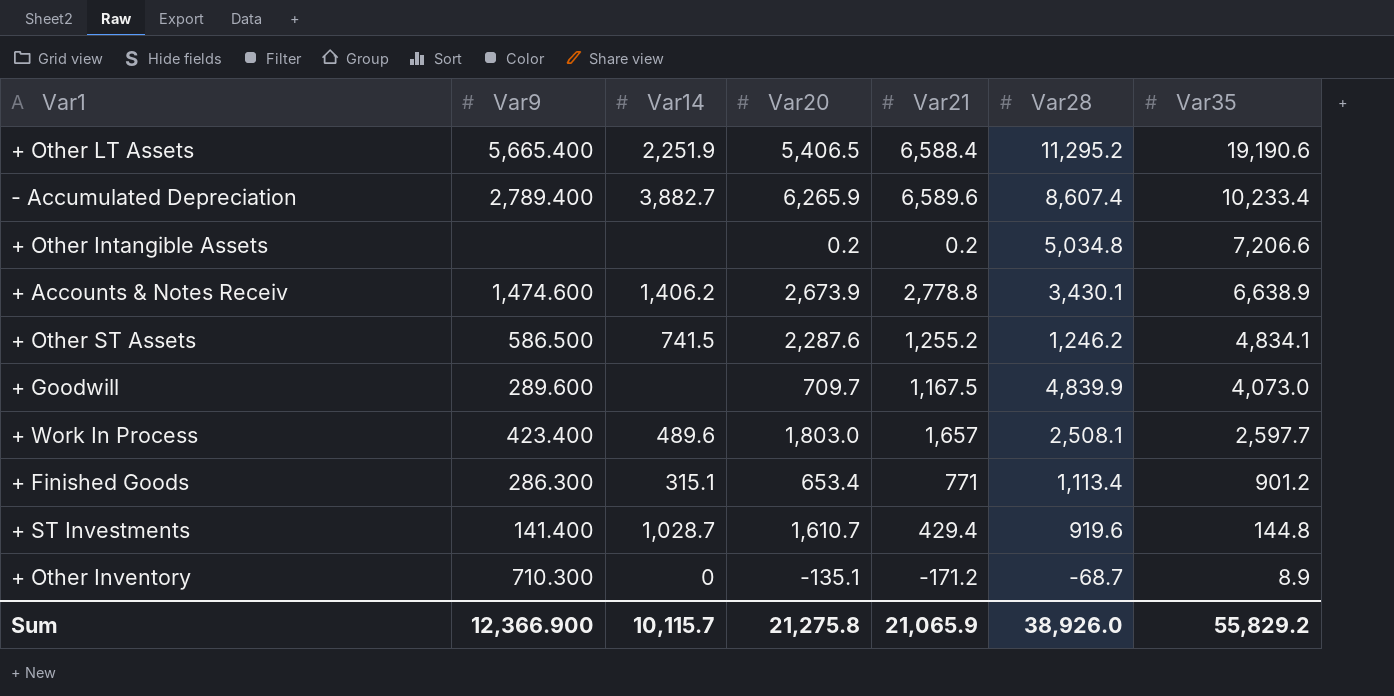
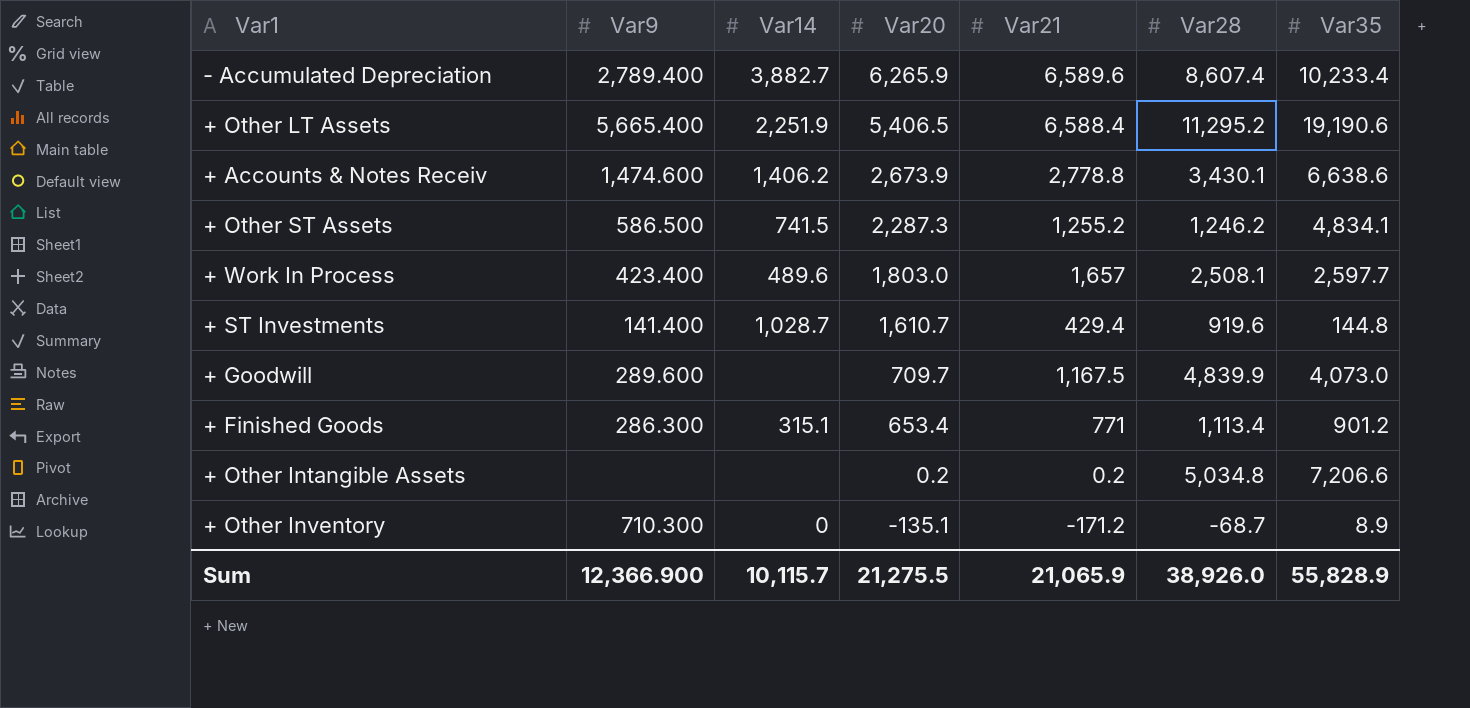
row order: Var35 descending -> Var20 descending
+ Accounts & Notes Receiv | Var35: 6,638.9 -> 6,638.6
+ Other ST Assets | Var20: 2,287.6 -> 2,287.3
Sum | Var20: 21,275.8 -> 21,275.5
Sum | Var35: 55,829.2 -> 55,828.9

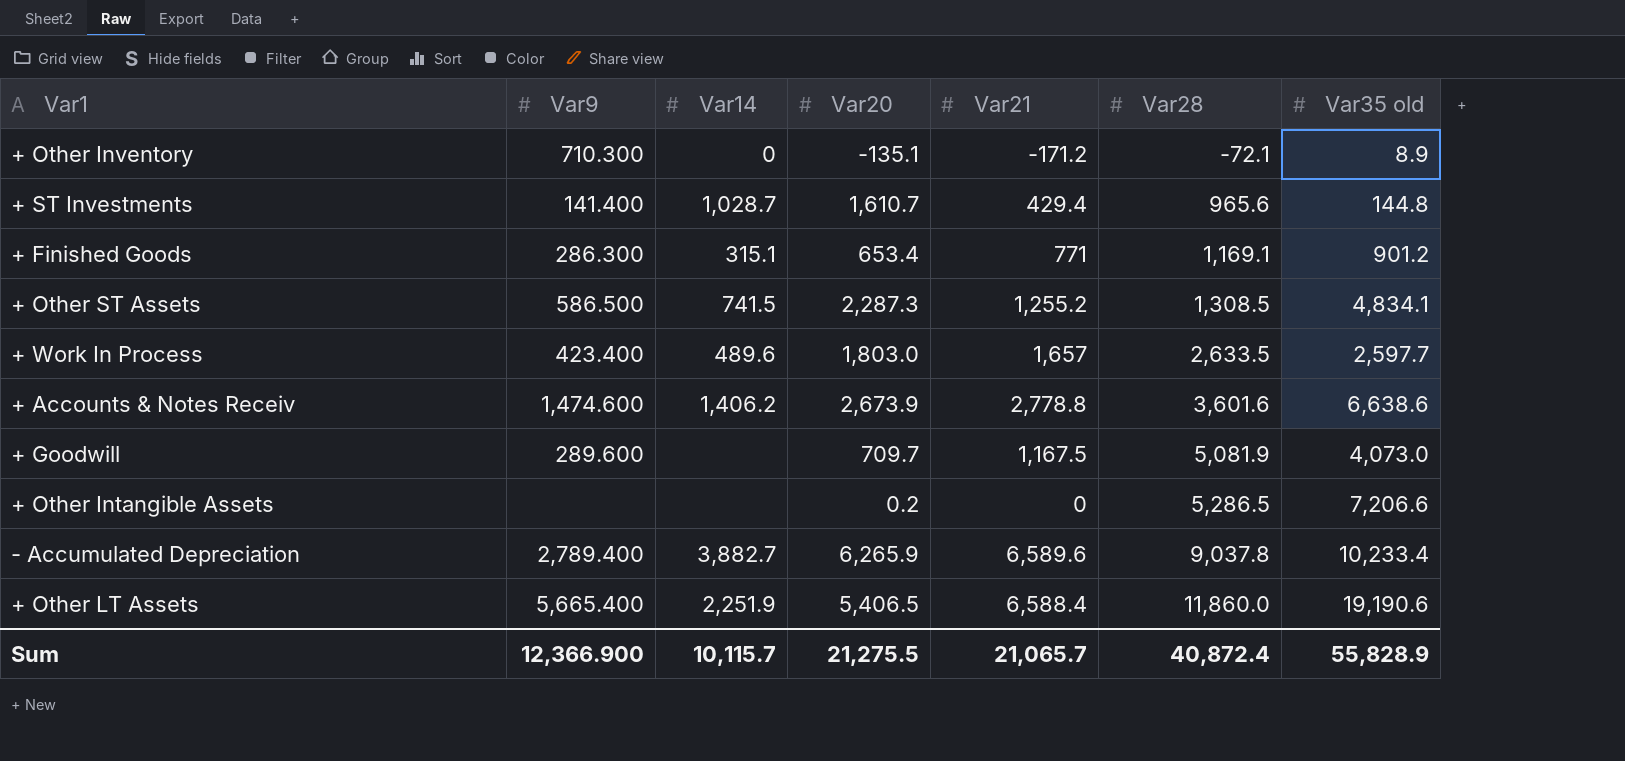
row order: Var20 descending -> Var28 ascending
column name: Var35 -> Var35 old
+ Other Inventory | Var28: -68.7 -> -72.1
+ ST Investments | Var28: 919.6 -> 965.6
+ Finished Goods | Var28: 1,113.4 -> 1,169.1
+ Other ST Assets | Var28: 1,246.2 -> 1,308.5
+ Work In Process | Var28: 2,508.1 -> 2,633.5
+ Accounts & Notes Receiv | Var28: 3,430.1 -> 3,601.6
+ Goodwill | Var28: 4,839.9 -> 5,081.9
+ Other Intangible Assets | Var21: 0.2 -> 0
+ Other Intangible Assets | Var28: 5,034.8 -> 5,286.5
- Accumulated Depreciation | Var28: 8,607.4 -> 9,037.8
+ Other LT Assets | Var28: 11,295.2 -> 11,860.0
Sum | Var21: 21,065.9 -> 21,065.7
Sum | Var28: 38,926.0 -> 40,872.4

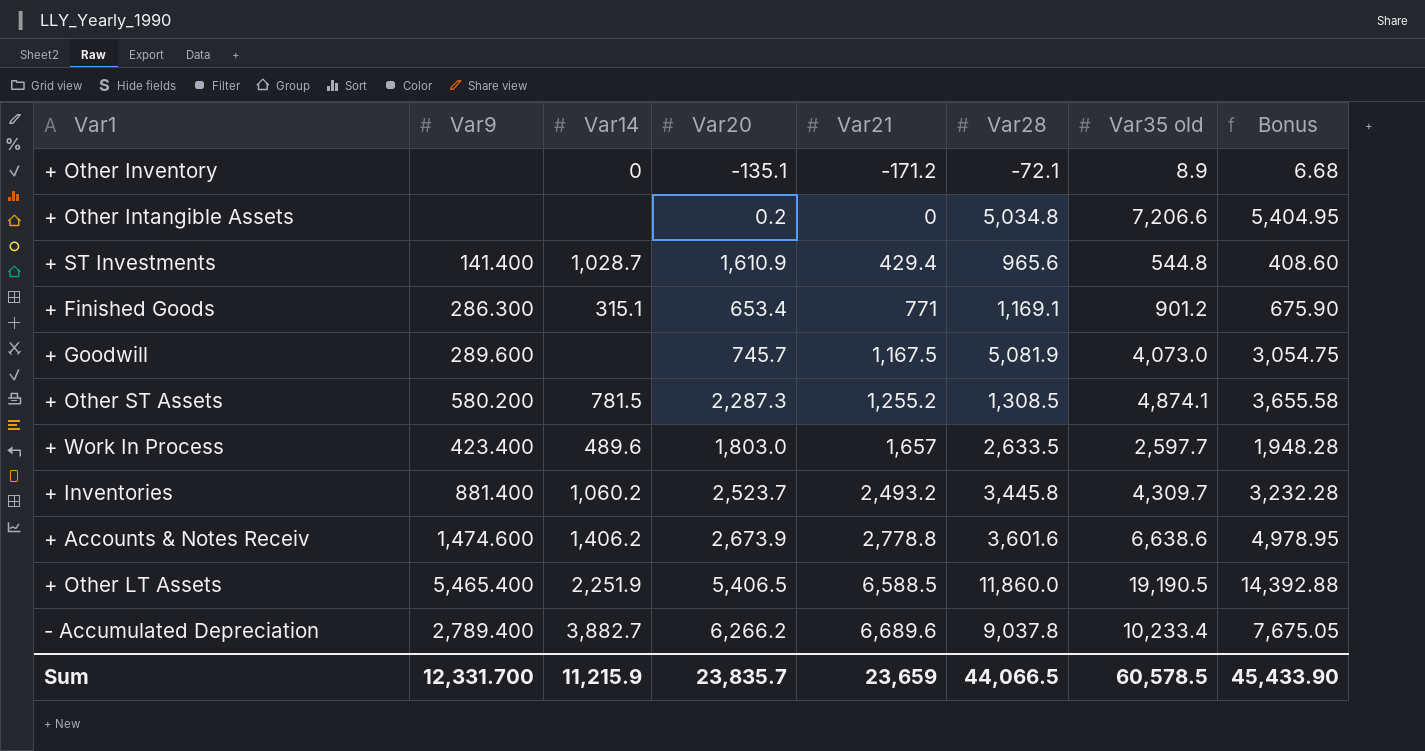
row order: Var28 ascending -> Var21 ascending
column Bonus | formula: none -> [Var35 old] * 0.75
+ Other Inventory | Var9: 710.300 -> none
+ Other Intangible Assets | Var28: 5,286.5 -> 5,034.8
+ ST Investments | Var20: 1,610.7 -> 1,610.9
+ ST Investments | Var35 old: 144.8 -> 544.8
+ Goodwill | Var20: 709.7 -> 745.7
+ Other ST Assets | Var9: 586.500 -> 580.200
+ Other ST Assets | Var14: 741.5 -> 781.5
+ Other ST Assets | Var35 old: 4,834.1 -> 4,874.1
row + Inventories: none -> 881.400 | 1,060.2 | 2,523.7 | 2,493.2 | 3,445.8 | 4,309.7 | 3,232.28
+ Other LT Assets | Var9: 5,665.400 -> 5,465.400
+ Other LT Assets | Var21: 6,588.4 -> 6,588.5
+ Other LT Assets | Var35 old: 19,190.6 -> 19,190.5
- Accumulated Depreciation | Var20: 6,265.9 -> 6,266.2
- Accumulated Depreciation | Var21: 6,589.6 -> 6,689.6
Sum | Var9: 12,366.900 -> 12,331.700
Sum | Var14: 10,115.7 -> 11,215.9
Sum | Var20: 21,275.5 -> 23,835.7
Sum | Var21: 21,065.7 -> 23,659
Sum | Var28: 40,872.4 -> 44,066.5
Sum | Var35 old: 55,828.9 -> 60,578.5

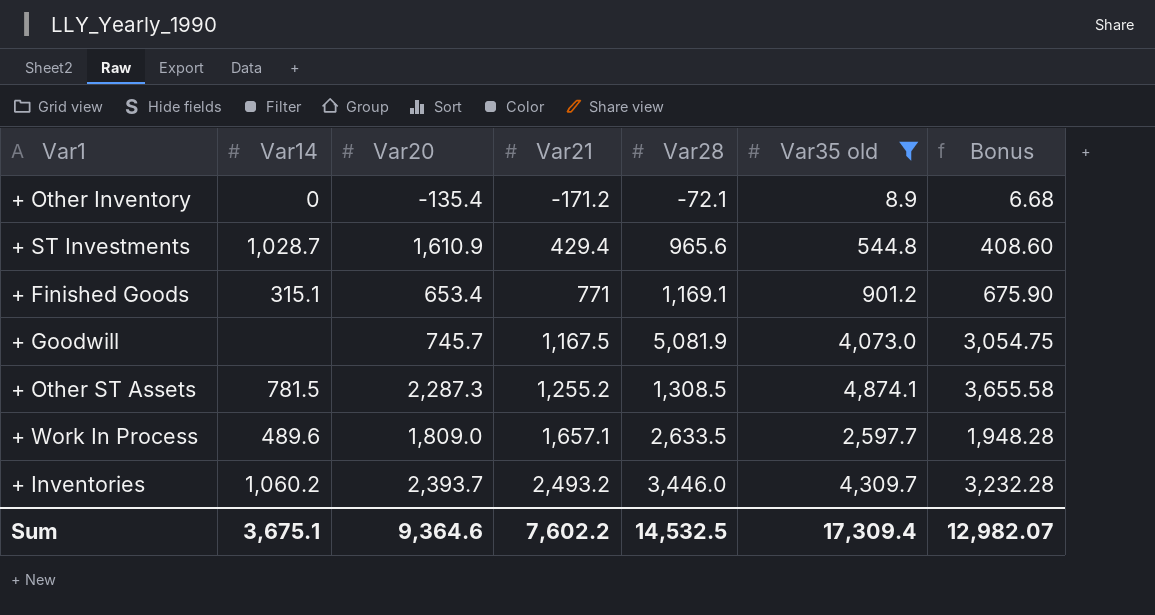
filter: none -> Var35 old <= 4,874.1
column Var9 | position: 2 -> none
+ Other Inventory | Var20: -135.1 -> -135.4
+ Work In Process | Var20: 1,803.0 -> 1,809.0
+ Work In Process | Var21: 1,657 -> 1,657.1
+ Inventories | Var20: 2,523.7 -> 2,393.7
+ Inventories | Var28: 3,445.8 -> 3,446.0
Sum | Var14: 11,215.9 -> 3,675.1
Sum | Var20: 23,835.7 -> 9,364.6
Sum | Var21: 23,659 -> 7,602.2
Sum | Var28: 44,066.5 -> 14,532.5
Sum | Var35 old: 60,578.5 -> 17,309.4
Sum | Bonus: 45,433.90 -> 12,982.07

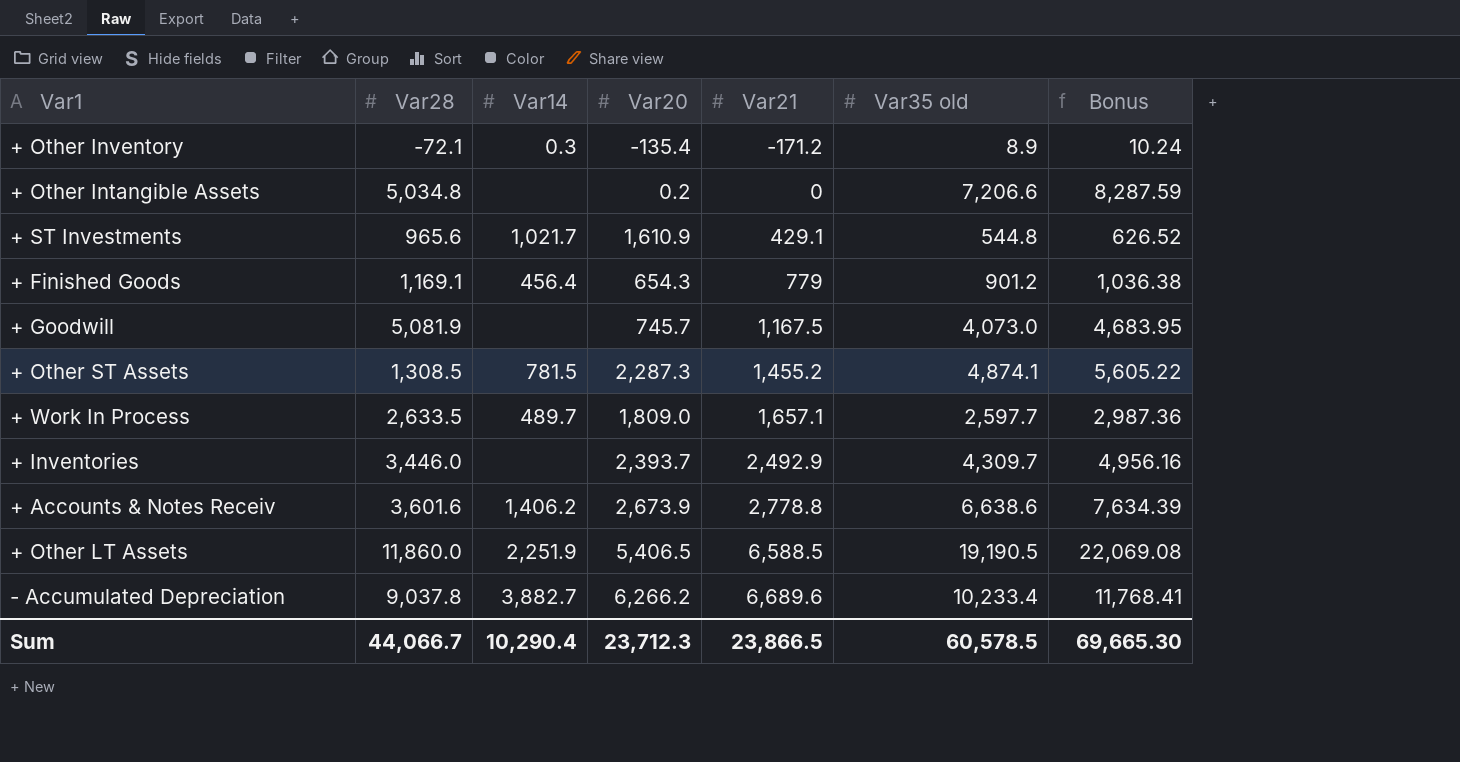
filter: Var35 old <= 4,874.1 -> none
column Var28 | position: 5 -> 2
column Bonus | formula: [Var35 old] * 0.75 -> [Var35 old] * 1.15
+ Other Inventory | Var14: 0 -> 0.3
+ ST Investments | Var14: 1,028.7 -> 1,021.7
+ ST Investments | Var21: 429.4 -> 429.1
+ Finished Goods | Var14: 315.1 -> 456.4
+ Finished Goods | Var20: 653.4 -> 654.3
+ Finished Goods | Var21: 771 -> 779
+ Other ST Assets | Var21: 1,255.2 -> 1,455.2
+ Work In Process | Var14: 489.6 -> 489.7
+ Inventories | Var14: 1,060.2 -> none
+ Inventories | Var21: 2,493.2 -> 2,492.9
Sum | Var28: 14,532.5 -> 44,066.7
Sum | Var14: 3,675.1 -> 10,290.4
Sum | Var20: 9,364.6 -> 23,712.3
Sum | Var21: 7,602.2 -> 23,866.5
Sum | Var35 old: 17,309.4 -> 60,578.5
Sum | Bonus: 12,982.07 -> 69,665.30

